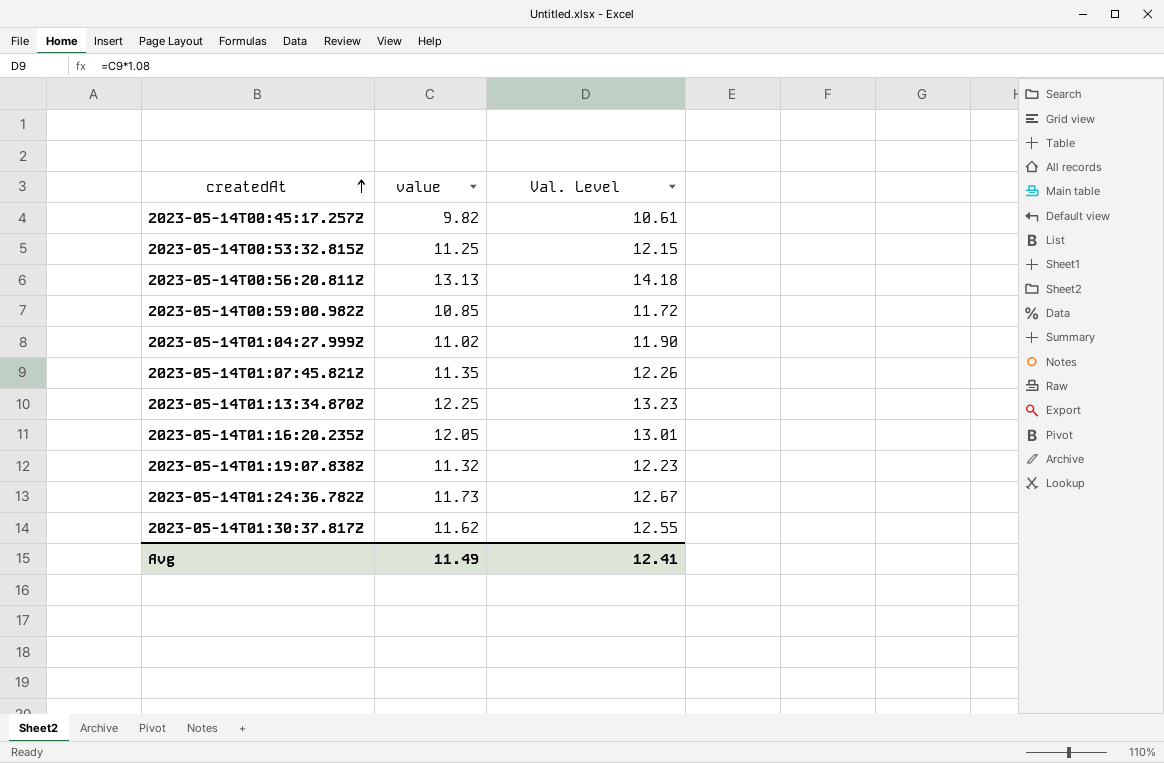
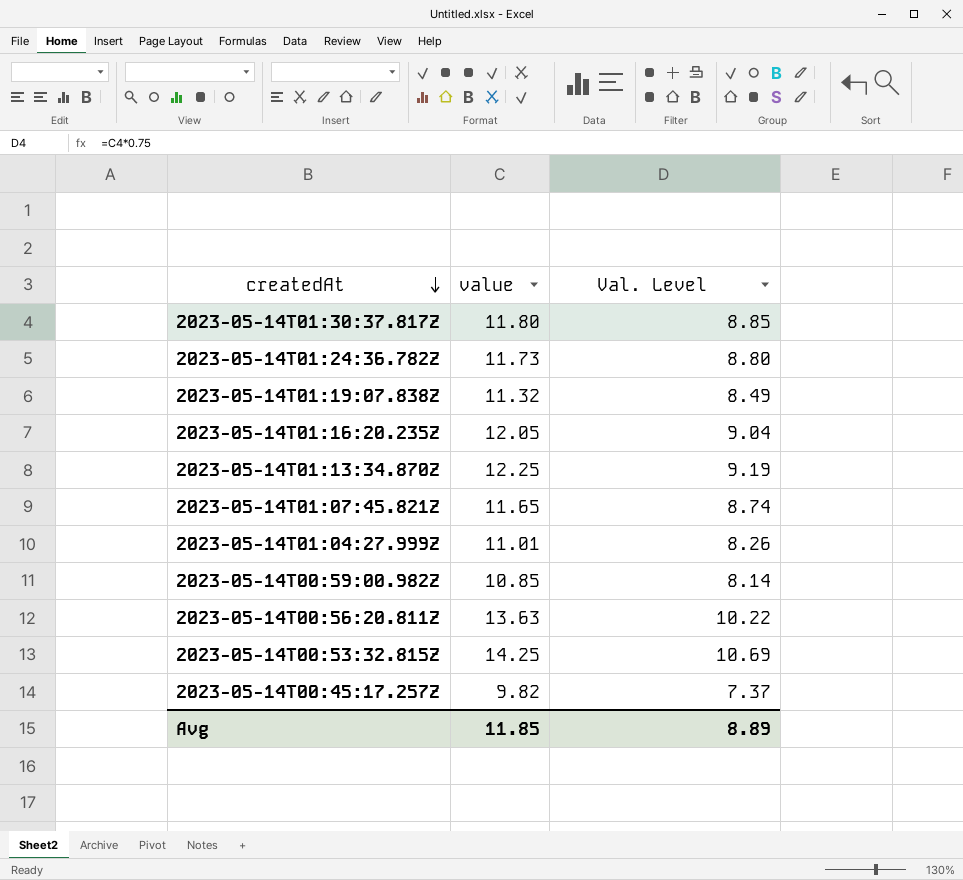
row order: createdAt ascending -> createdAt descending
column Val. Level | formula: [value] * 1.08 -> [value] * 0.75
2023-05-14T01:30:37.817Z | value: 11.62 -> 11.80
2023-05-14T01:07:45.821Z | value: 11.35 -> 11.65
2023-05-14T01:04:27.999Z | value: 11.02 -> 11.01
2023-05-14T00:56:20.811Z | value: 13.13 -> 13.63
2023-05-14T00:53:32.815Z | value: 11.25 -> 14.25
Avg | value: 11.49 -> 11.85
Avg | Val. Level: 12.41 -> 8.89

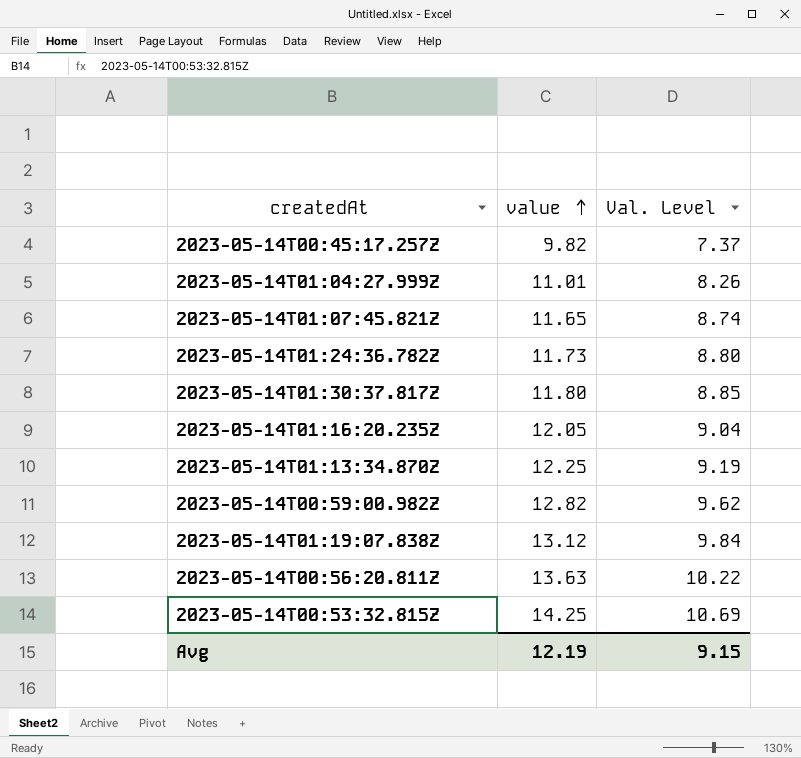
row order: createdAt descending -> value ascending
2023-05-14T00:59:00.982Z | value: 10.85 -> 12.82
2023-05-14T00:59:00.982Z | Val. Level: 8.14 -> 9.62
2023-05-14T01:19:07.838Z | value: 11.32 -> 13.12
2023-05-14T01:19:07.838Z | Val. Level: 8.49 -> 9.84
Avg | value: 11.85 -> 12.19
Avg | Val. Level: 8.89 -> 9.15

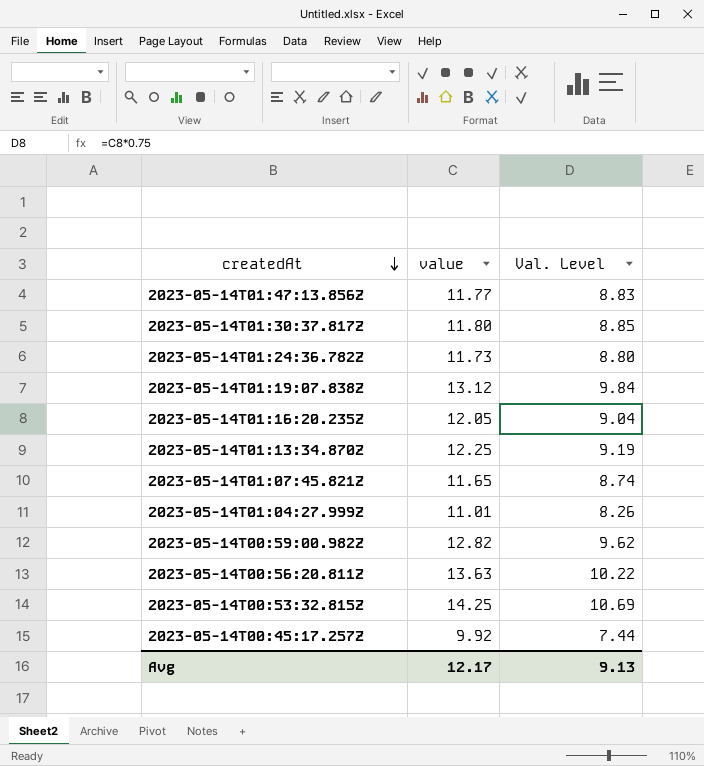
row order: value ascending -> createdAt descending
row 2023-05-14T01:47:13.856Z: none -> 11.77 | 8.83
2023-05-14T00:45:17.257Z | value: 9.82 -> 9.92
2023-05-14T00:45:17.257Z | Val. Level: 7.37 -> 7.44
Avg | value: 12.19 -> 12.17
Avg | Val. Level: 9.15 -> 9.13

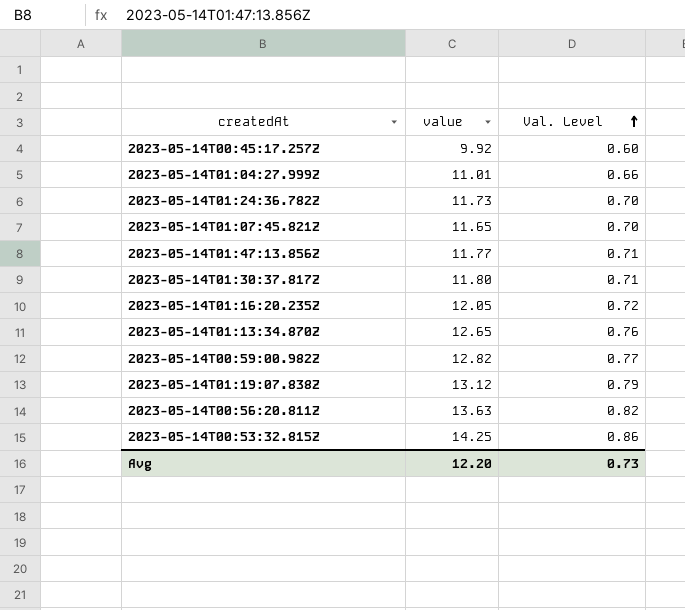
row order: createdAt descending -> Val. Level ascending
column Val. Level | formula: [value] * 0.75 -> [value] * 0.06
2023-05-14T01:13:34.870Z | value: 12.25 -> 12.65
Avg | value: 12.17 -> 12.20
Avg | Val. Level: 9.13 -> 0.73

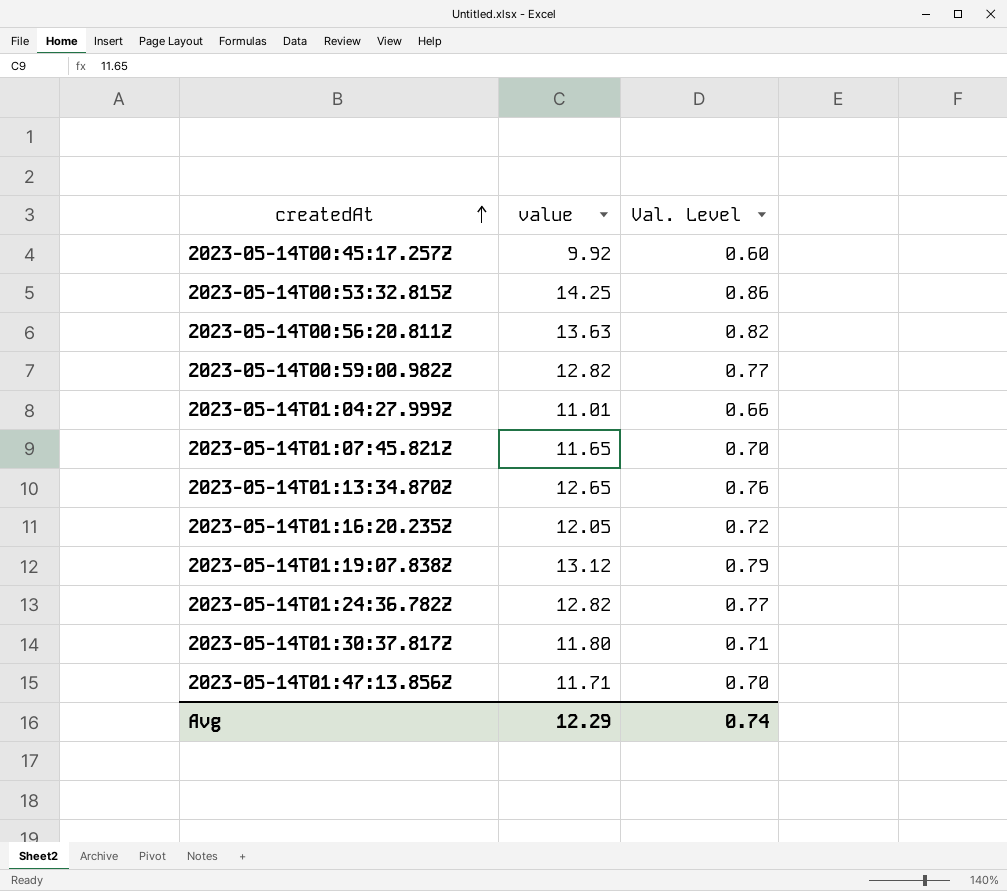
row order: Val. Level ascending -> createdAt ascending
2023-05-14T01:24:36.782Z | value: 11.73 -> 12.82
2023-05-14T01:24:36.782Z | Val. Level: 0.70 -> 0.77
2023-05-14T01:47:13.856Z | value: 11.77 -> 11.71
2023-05-14T01:47:13.856Z | Val. Level: 0.71 -> 0.70
Avg | value: 12.20 -> 12.29
Avg | Val. Level: 0.73 -> 0.74

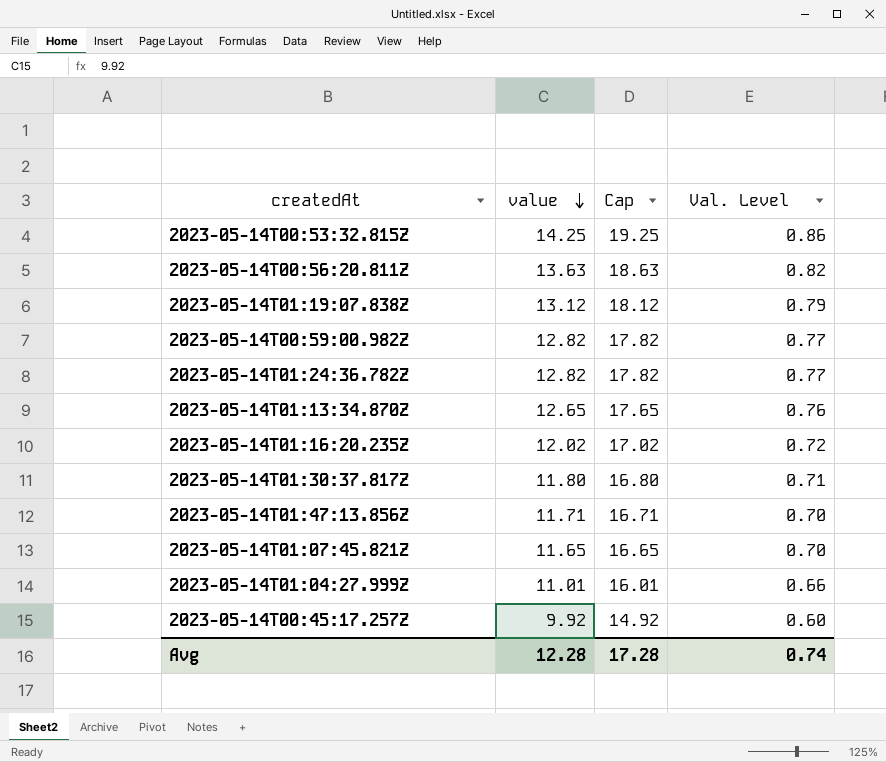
row order: createdAt ascending -> value descending
column Cap | formula: none -> [value] + 5
2023-05-14T01:16:20.235Z | value: 12.05 -> 12.02
Avg | value: 12.29 -> 12.28

